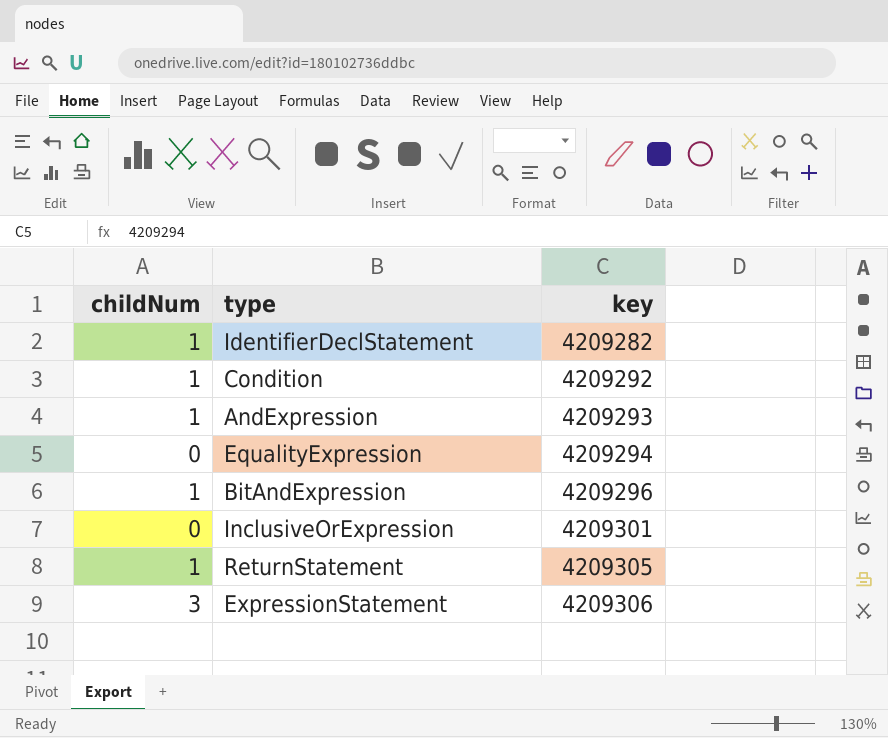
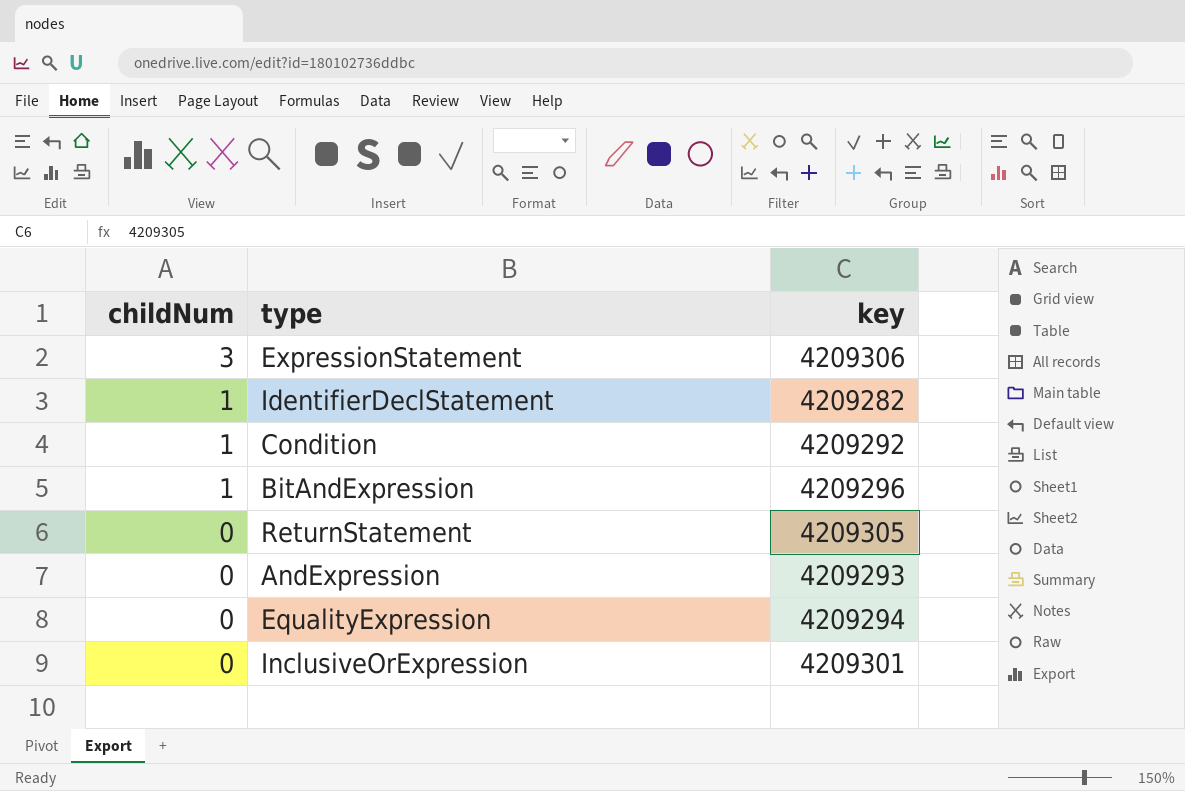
row order: key ascending -> childNum descending
ReturnStatement | childNum: 1 -> 0
AndExpression | childNum: 1 -> 0

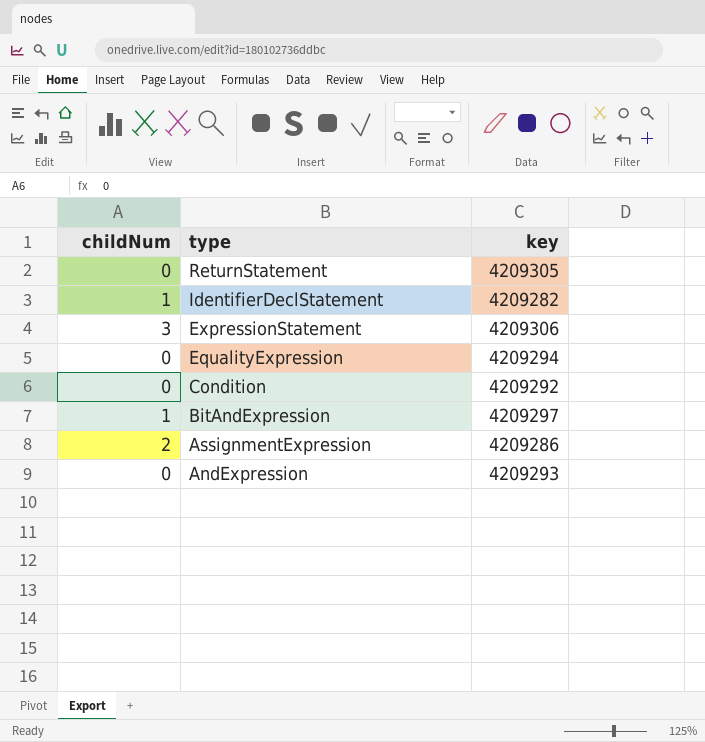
row order: childNum descending -> type descending
row InclusiveOrExpression: 0 | 4209301 -> none
Condition | childNum: 1 -> 0
BitAndExpression | key: 4209296 -> 4209297
row AssignmentExpression: none -> 2 | 4209286

